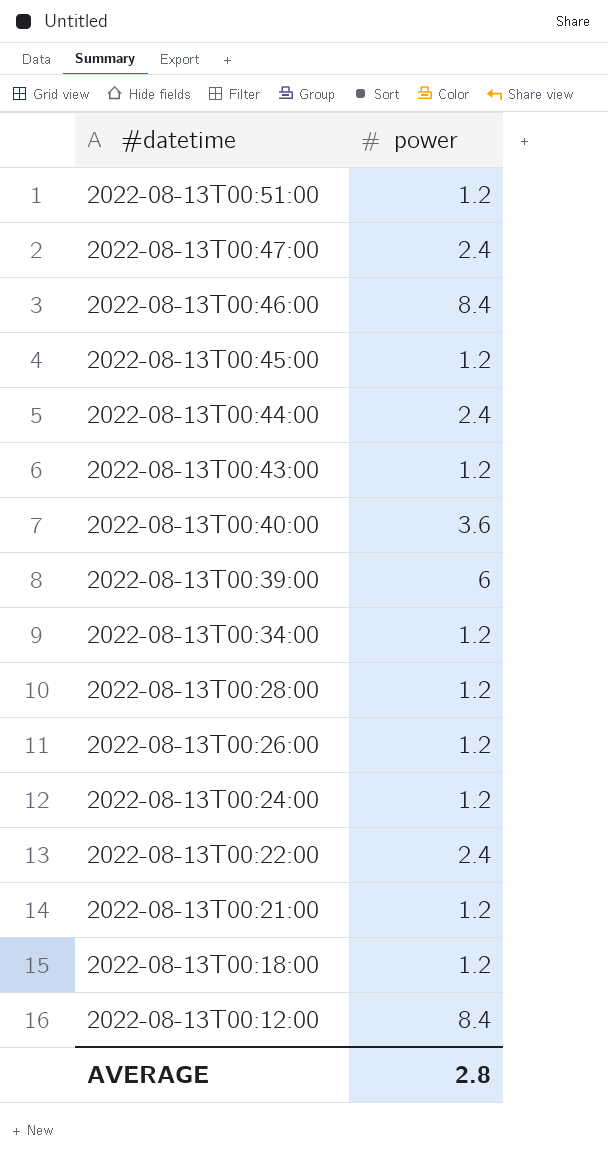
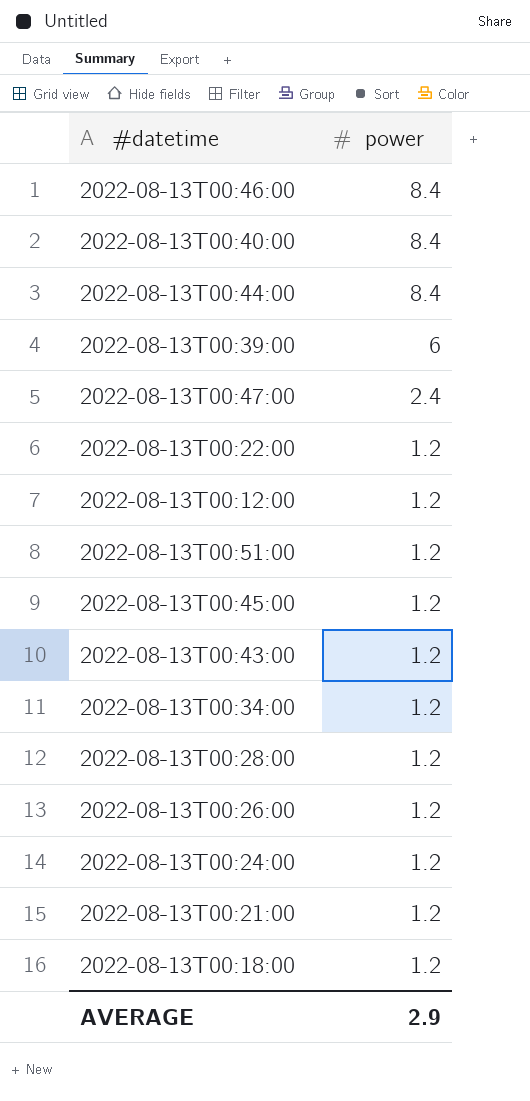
row order: #datetime descending -> power descending
2022-08-13T00:40:00 | power: 3.6 -> 8.4
2022-08-13T00:44:00 | power: 2.4 -> 8.4
2022-08-13T00:22:00 | power: 2.4 -> 1.2
2022-08-13T00:12:00 | power: 8.4 -> 1.2
AVERAGE | power: 2.8 -> 2.9

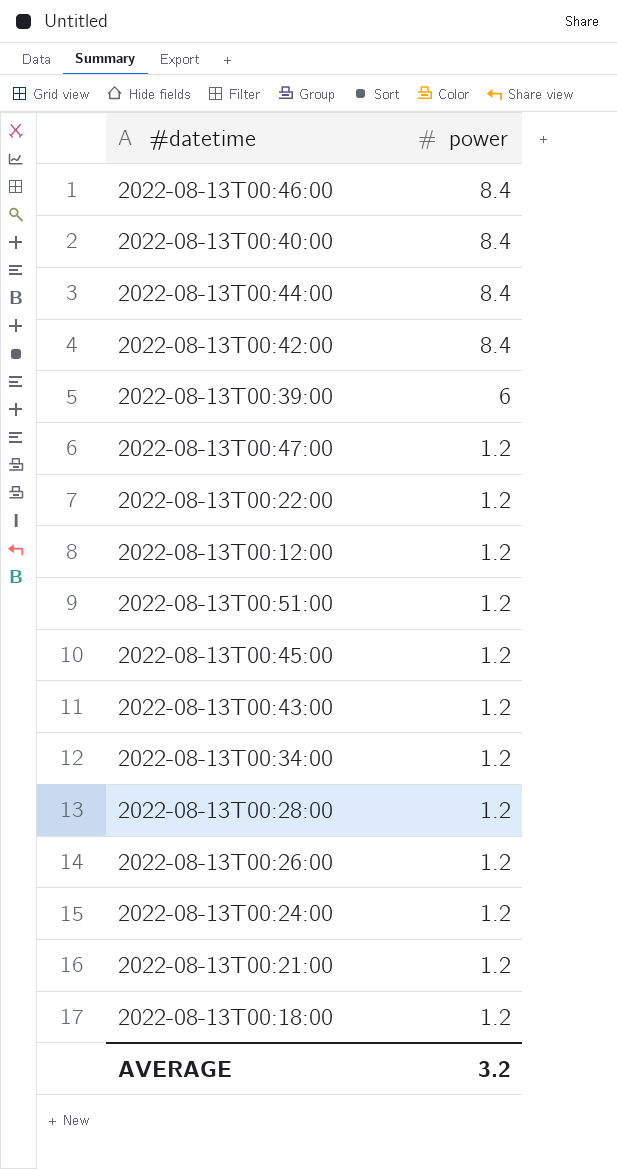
row 2022-08-13T00:42:00: none -> 8.4
2022-08-13T00:47:00 | power: 2.4 -> 1.2
AVERAGE | power: 2.9 -> 3.2

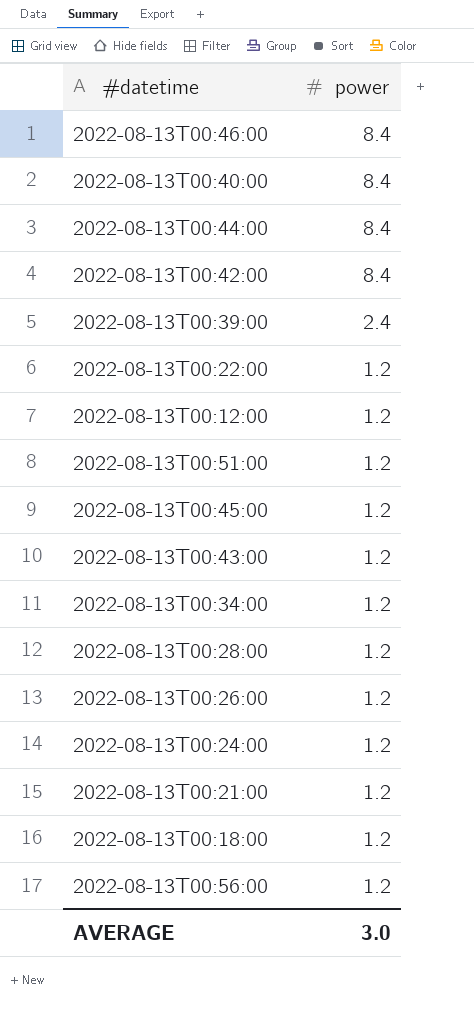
row 2022-08-13T00:47:00: 1.2 -> none
2022-08-13T00:39:00 | power: 6 -> 2.4
row 2022-08-13T00:56:00: none -> 1.2
AVERAGE | power: 3.2 -> 3.0

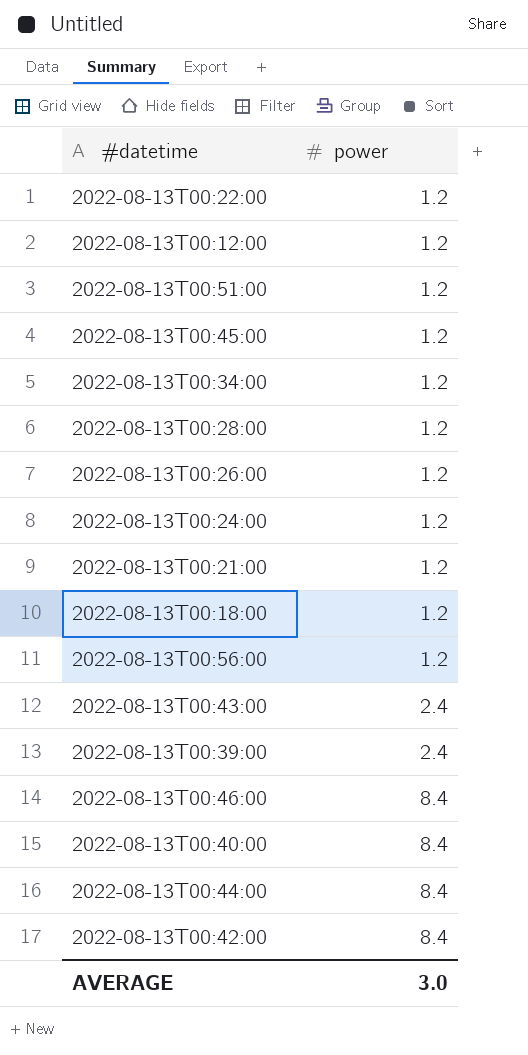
row order: power descending -> power ascending
2022-08-13T00:43:00 | power: 1.2 -> 2.4

